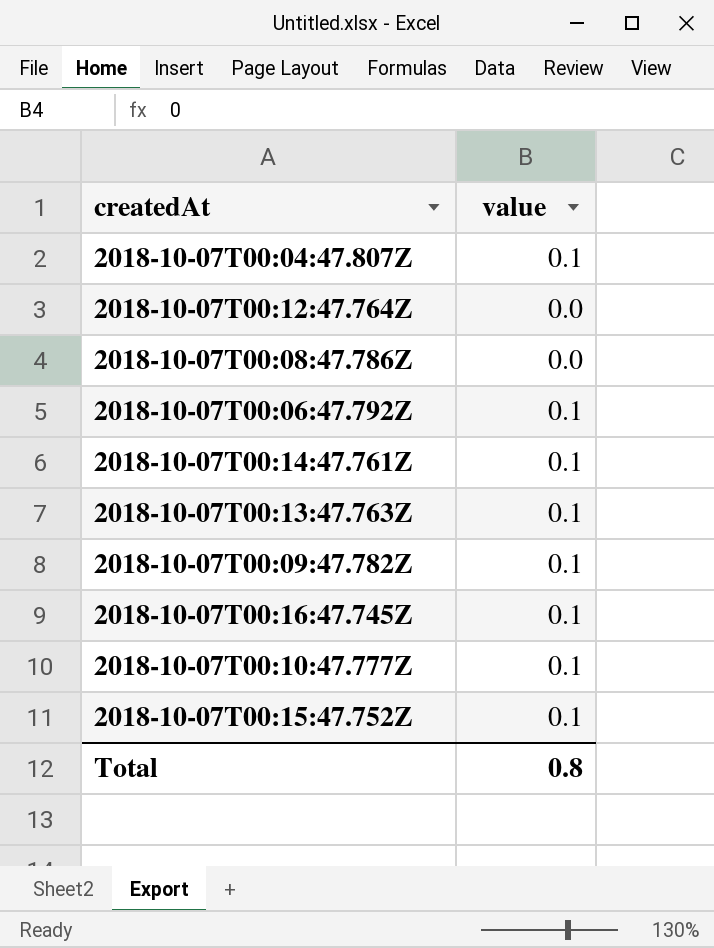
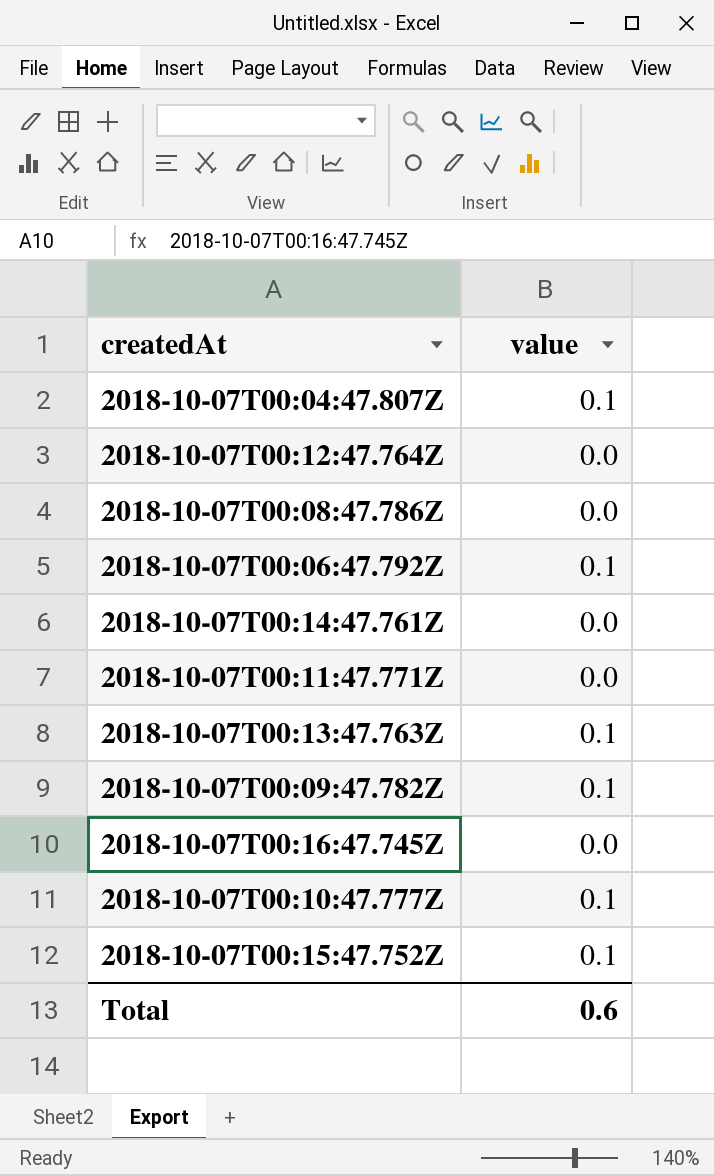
2018-10-07T00:14:47.761Z | value: 0.1 -> 0.0
row 2018-10-07T00:11:47.771Z: none -> 0.0
2018-10-07T00:16:47.745Z | value: 0.1 -> 0.0
Total | value: 0.8 -> 0.6

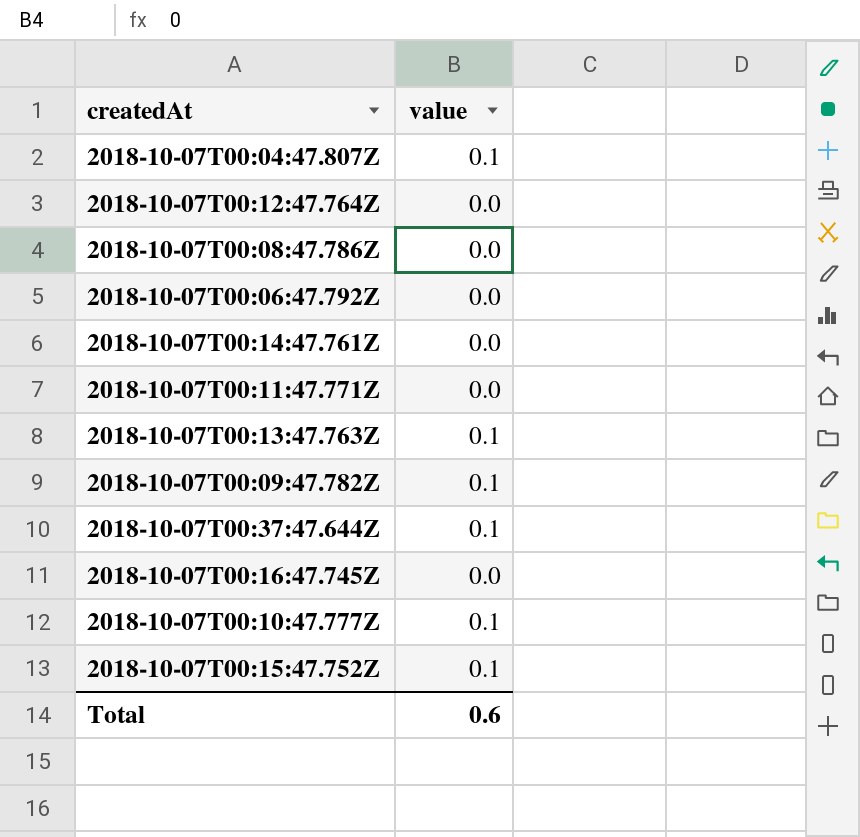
2018-10-07T00:06:47.792Z | value: 0.1 -> 0.0
row 2018-10-07T00:37:47.644Z: none -> 0.1

